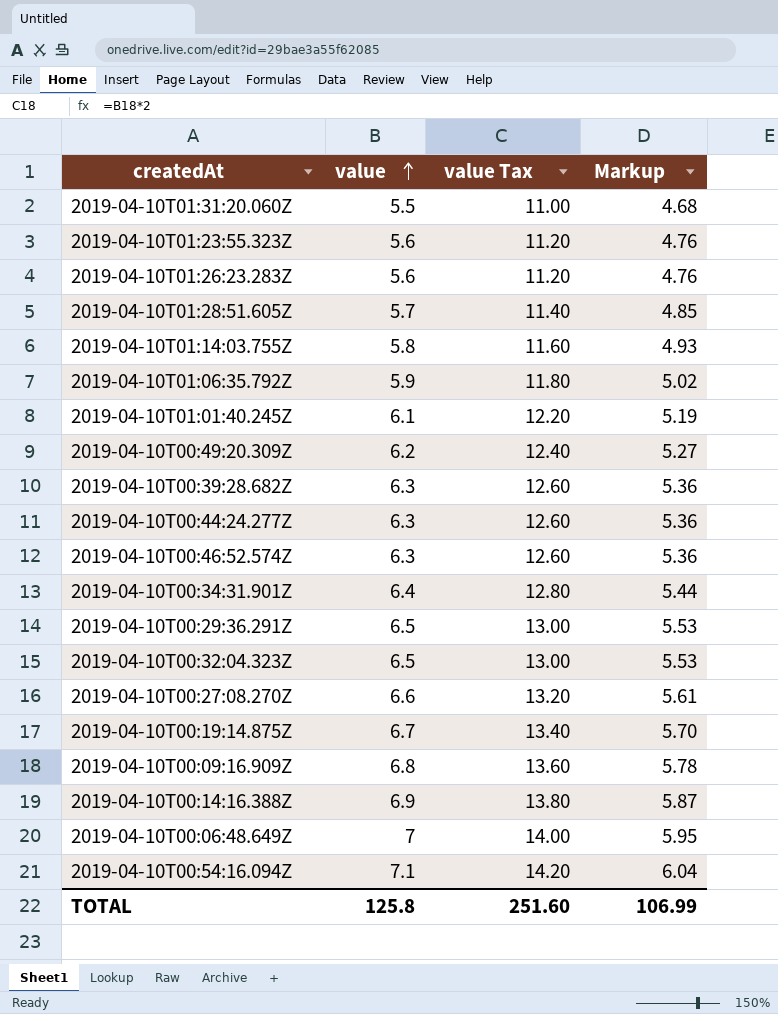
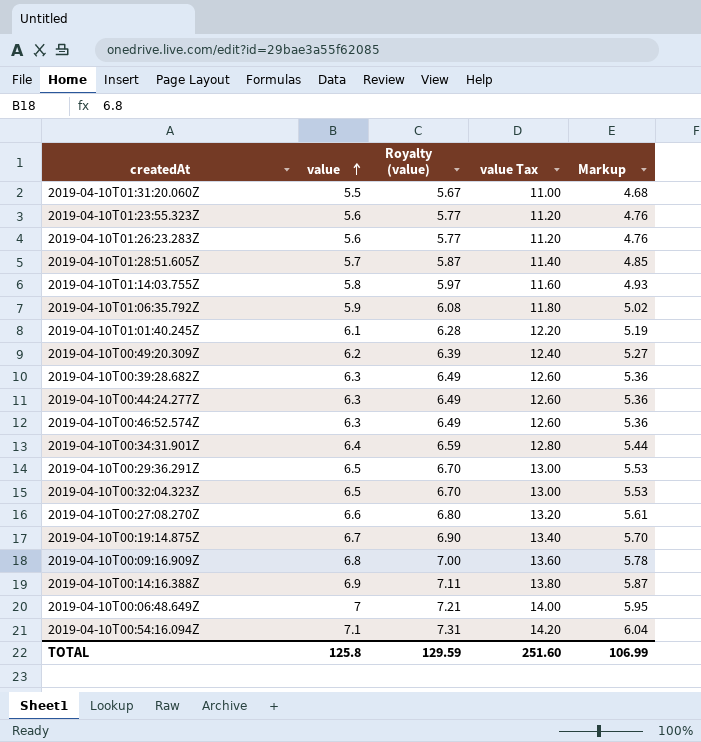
column Royalty (value) | formula: none -> [value] * 1.03

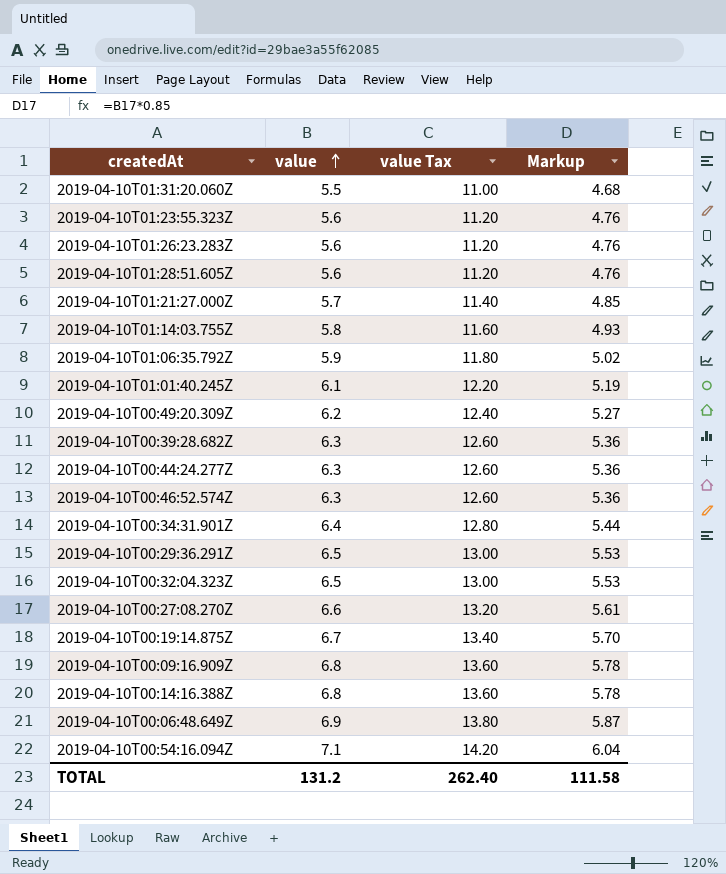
column Royalty (value) | formula: [value] * 1.03 -> none
2019-04-10T01:28:51.605Z | value: 5.7 -> 5.6
2019-04-10T01:28:51.605Z | value Tax: 11.40 -> 11.20
2019-04-10T01:28:51.605Z | Markup: 4.85 -> 4.76
row 2019-04-10T01:21:27.000Z: none -> 5.7 | 11.40 | 4.85
2019-04-10T00:14:16.388Z | value: 6.9 -> 6.8
2019-04-10T00:14:16.388Z | value Tax: 13.80 -> 13.60
2019-04-10T00:14:16.388Z | Markup: 5.87 -> 5.78
2019-04-10T00:06:48.649Z | value: 7 -> 6.9
2019-04-10T00:06:48.649Z | value Tax: 14.00 -> 13.80
2019-04-10T00:06:48.649Z | Markup: 5.95 -> 5.87
TOTAL | value: 125.8 -> 131.2
TOTAL | value Tax: 251.60 -> 262.40
TOTAL | Markup: 106.99 -> 111.58

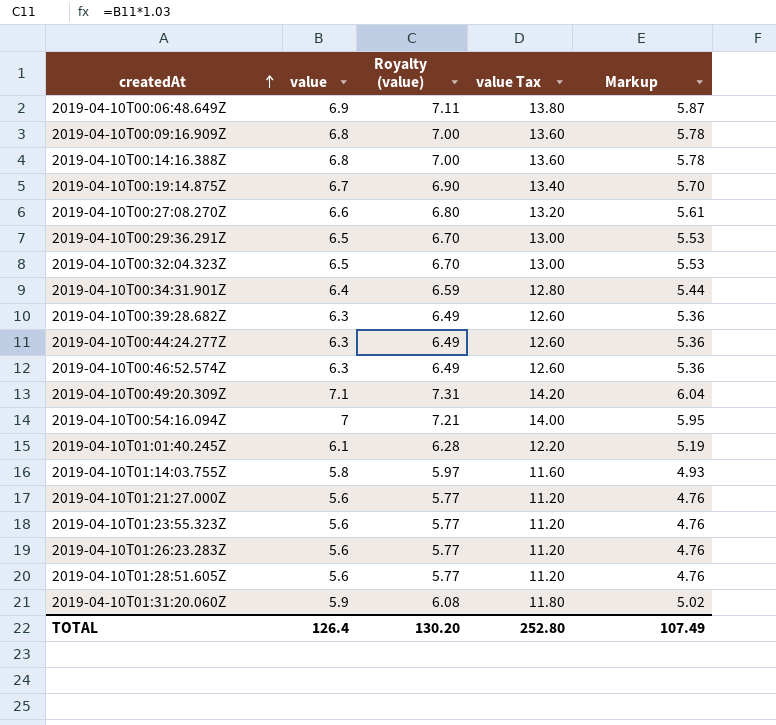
row order: value ascending -> createdAt ascending
column Royalty (value) | formula: none -> [value] * 1.03
row 2019-04-10T01:06:35.792Z: 5.9 | 11.80 | 5.02 -> none
2019-04-10T00:49:20.309Z | value: 6.2 -> 7.1
2019-04-10T00:49:20.309Z | value Tax: 12.40 -> 14.20
2019-04-10T00:49:20.309Z | Markup: 5.27 -> 6.04
2019-04-10T00:54:16.094Z | value: 7.1 -> 7
2019-04-10T00:54:16.094Z | value Tax: 14.20 -> 14.00
2019-04-10T00:54:16.094Z | Markup: 6.04 -> 5.95
2019-04-10T01:21:27.000Z | value: 5.7 -> 5.6
2019-04-10T01:21:27.000Z | value Tax: 11.40 -> 11.20
2019-04-10T01:21:27.000Z | Markup: 4.85 -> 4.76
2019-04-10T01:31:20.060Z | value: 5.5 -> 5.9
2019-04-10T01:31:20.060Z | value Tax: 11.00 -> 11.80
2019-04-10T01:31:20.060Z | Markup: 4.68 -> 5.02
TOTAL | value: 131.2 -> 126.4
TOTAL | value Tax: 262.40 -> 252.80
TOTAL | Markup: 111.58 -> 107.49

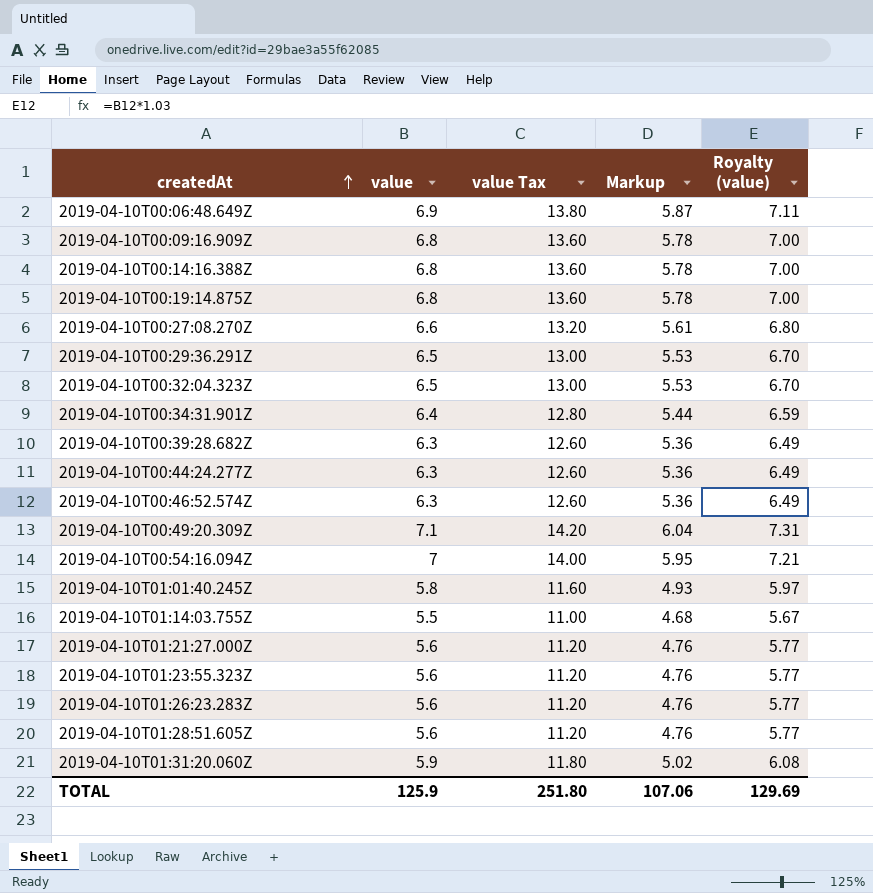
column Royalty (value) | position: 3 -> 5
2019-04-10T00:19:14.875Z | value: 6.7 -> 6.8
2019-04-10T00:19:14.875Z | value Tax: 13.40 -> 13.60
2019-04-10T00:19:14.875Z | Markup: 5.70 -> 5.78
2019-04-10T00:19:14.875Z | Royalty (value): 6.90 -> 7.00
2019-04-10T01:01:40.245Z | value: 6.1 -> 5.8
2019-04-10T01:01:40.245Z | value Tax: 12.20 -> 11.60
2019-04-10T01:01:40.245Z | Markup: 5.19 -> 4.93
2019-04-10T01:01:40.245Z | Royalty (value): 6.28 -> 5.97
2019-04-10T01:14:03.755Z | value: 5.8 -> 5.5
2019-04-10T01:14:03.755Z | value Tax: 11.60 -> 11.00
2019-04-10T01:14:03.755Z | Markup: 4.93 -> 4.68
2019-04-10T01:14:03.755Z | Royalty (value): 5.97 -> 5.67
TOTAL | value: 126.4 -> 125.9
TOTAL | value Tax: 252.80 -> 251.80
TOTAL | Markup: 107.49 -> 107.06
TOTAL | Royalty (value): 130.20 -> 129.69

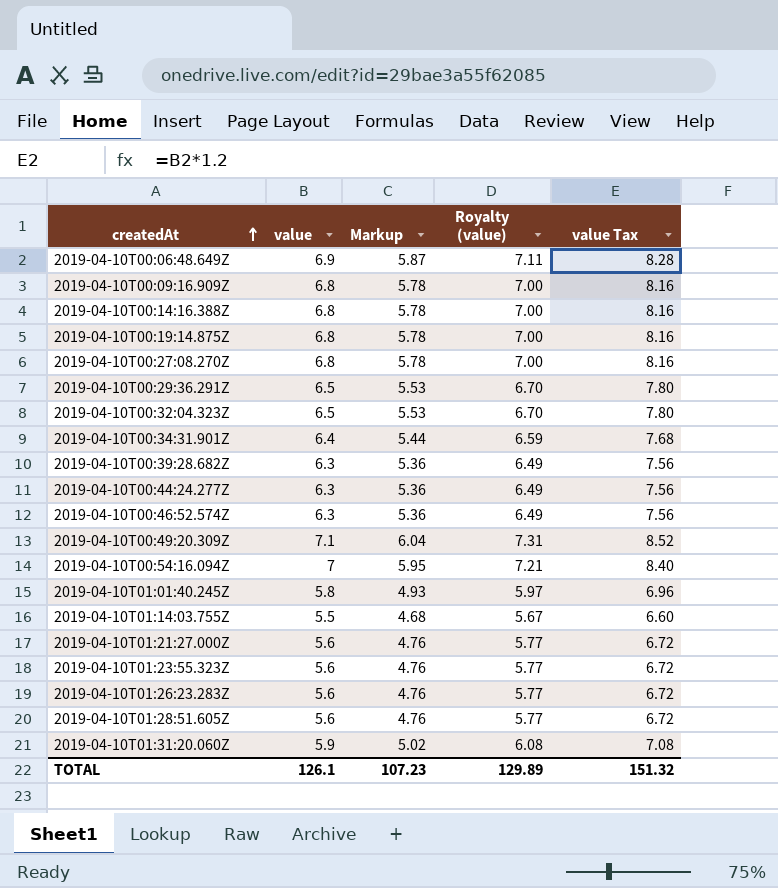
column value Tax | formula: [value] * 2 -> [value] * 1.2
column value Tax | position: 3 -> 5
2019-04-10T00:27:08.270Z | value: 6.6 -> 6.8
2019-04-10T00:27:08.270Z | Markup: 5.61 -> 5.78
2019-04-10T00:27:08.270Z | Royalty (value): 6.80 -> 7.00
TOTAL | value: 125.9 -> 126.1
TOTAL | Markup: 107.06 -> 107.23
TOTAL | Royalty (value): 129.69 -> 129.89
TOTAL | value Tax: 251.80 -> 151.32

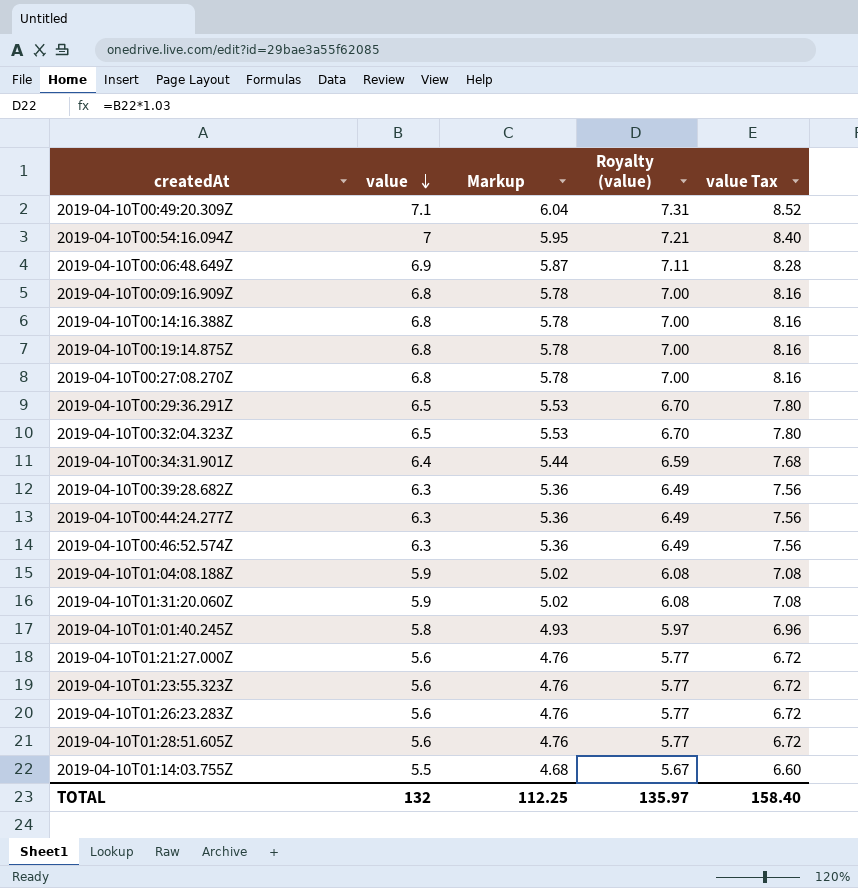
row order: createdAt ascending -> value descending
row 2019-04-10T01:04:08.188Z: none -> 5.9 | 5.02 | 6.08 | 7.08
TOTAL | value: 126.1 -> 132
TOTAL | Markup: 107.23 -> 112.25
TOTAL | Royalty (value): 129.89 -> 135.97
TOTAL | value Tax: 151.32 -> 158.40

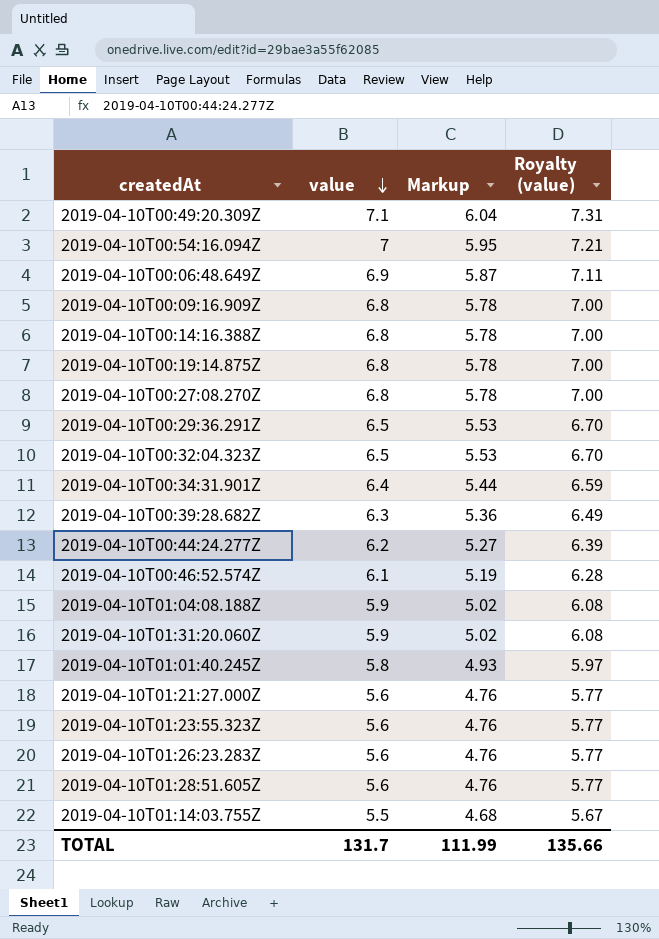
column value Tax | formula: [value] * 1.2 -> none
2019-04-10T00:44:24.277Z | value: 6.3 -> 6.2
2019-04-10T00:44:24.277Z | Markup: 5.36 -> 5.27
2019-04-10T00:44:24.277Z | Royalty (value): 6.49 -> 6.39
2019-04-10T00:46:52.574Z | value: 6.3 -> 6.1
2019-04-10T00:46:52.574Z | Markup: 5.36 -> 5.19
2019-04-10T00:46:52.574Z | Royalty (value): 6.49 -> 6.28
TOTAL | value: 132 -> 131.7
TOTAL | Markup: 112.25 -> 111.99
TOTAL | Royalty (value): 135.97 -> 135.66

